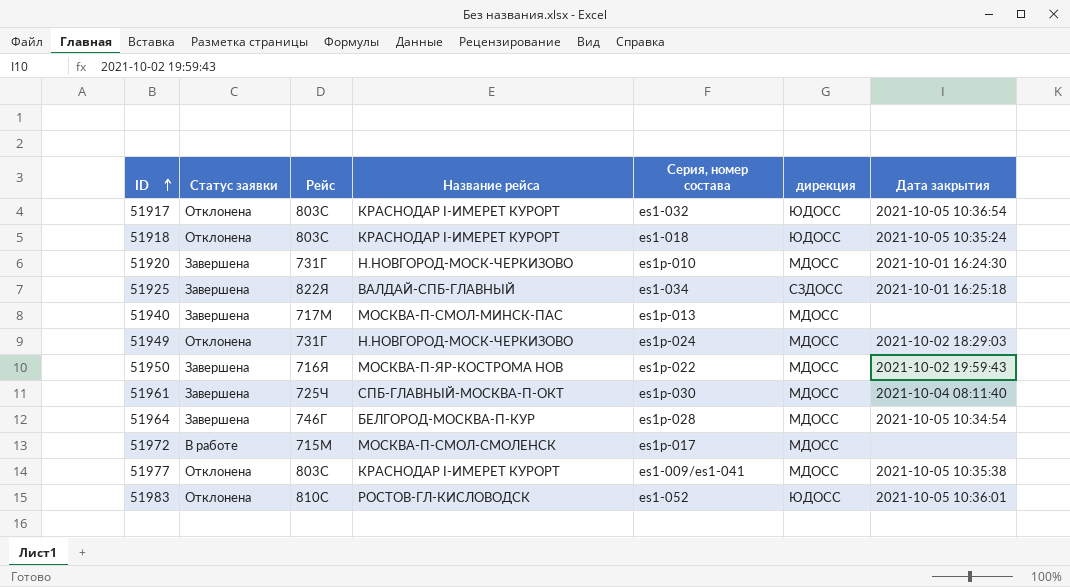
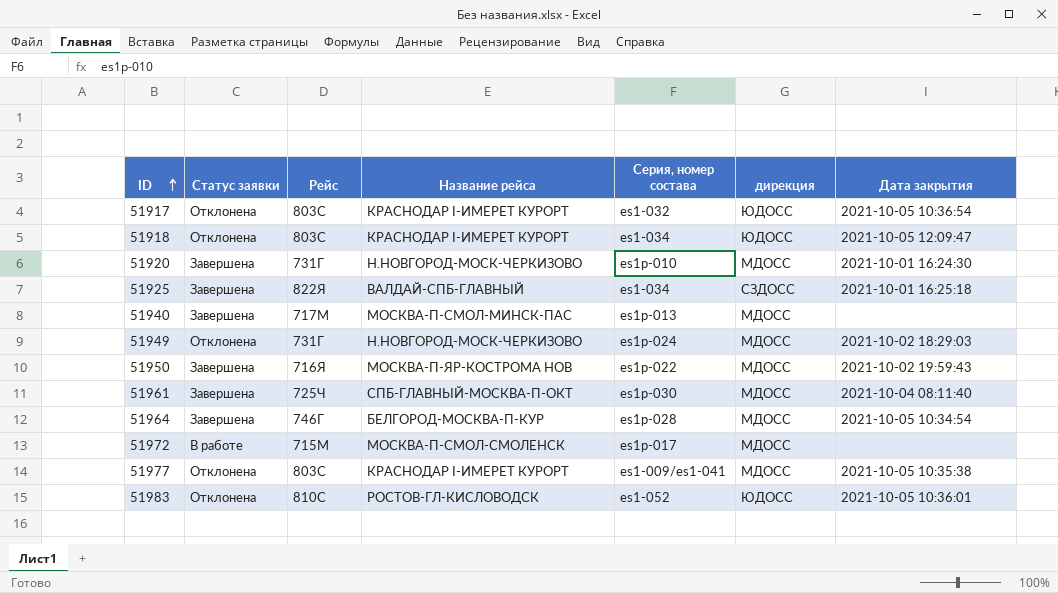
51918 | Серия, номер состава: es1-018 -> es1-034
51918 | Дата закрытия: 2021-10-05 10:35:24 -> 2021-10-05 12:09:47

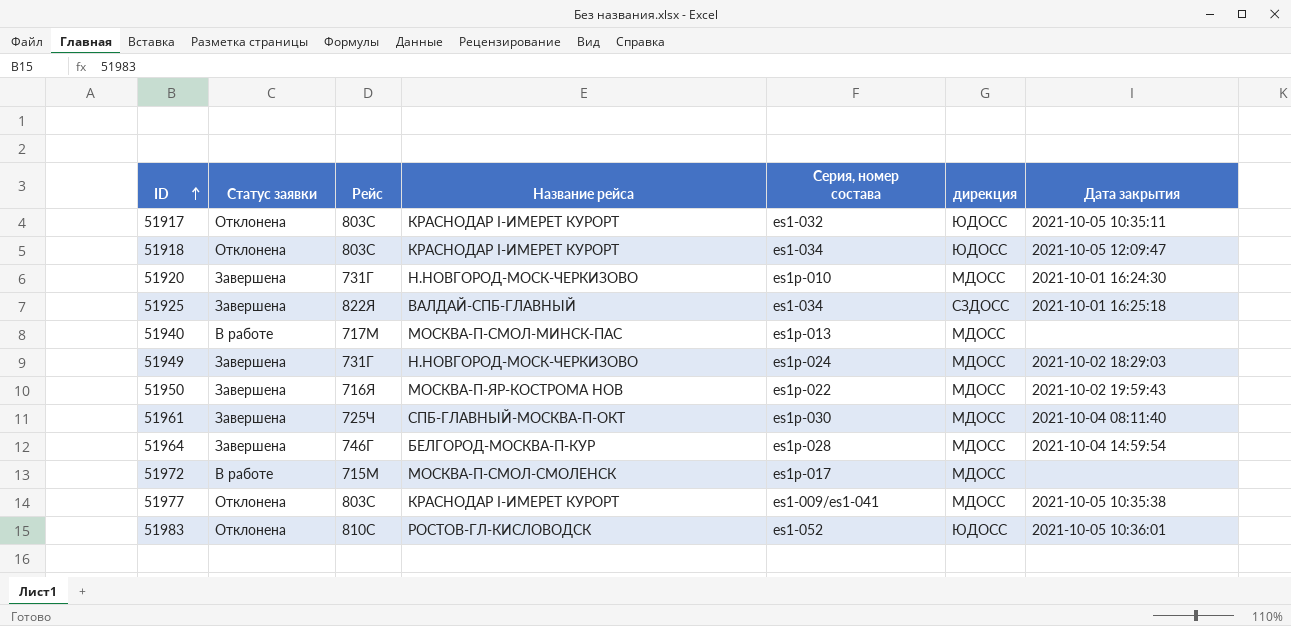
51917 | Дата закрытия: 2021-10-05 10:36:54 -> 2021-10-05 10:35:11
51940 | Статус заявки: Завершена -> В работе
51949 | Статус заявки: Отклонена -> Завершена
51964 | Дата закрытия: 2021-10-05 10:34:54 -> 2021-10-04 14:59:54

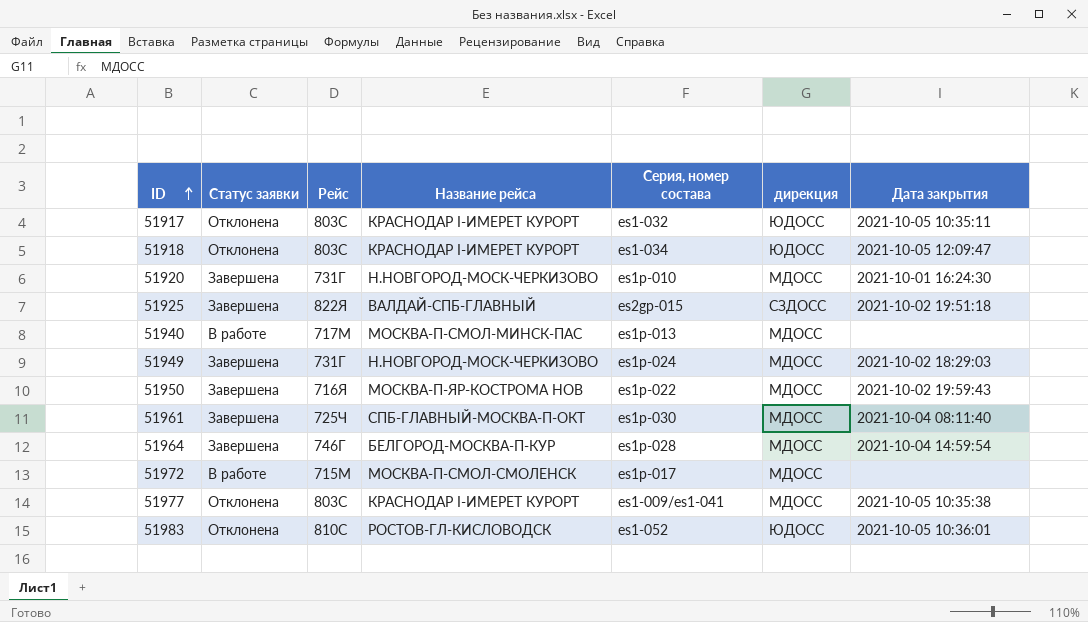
51925 | Серия, номер состава: es1-034 -> es2gp-015
51925 | Дата закрытия: 2021-10-01 16:25:18 -> 2021-10-02 19:51:18

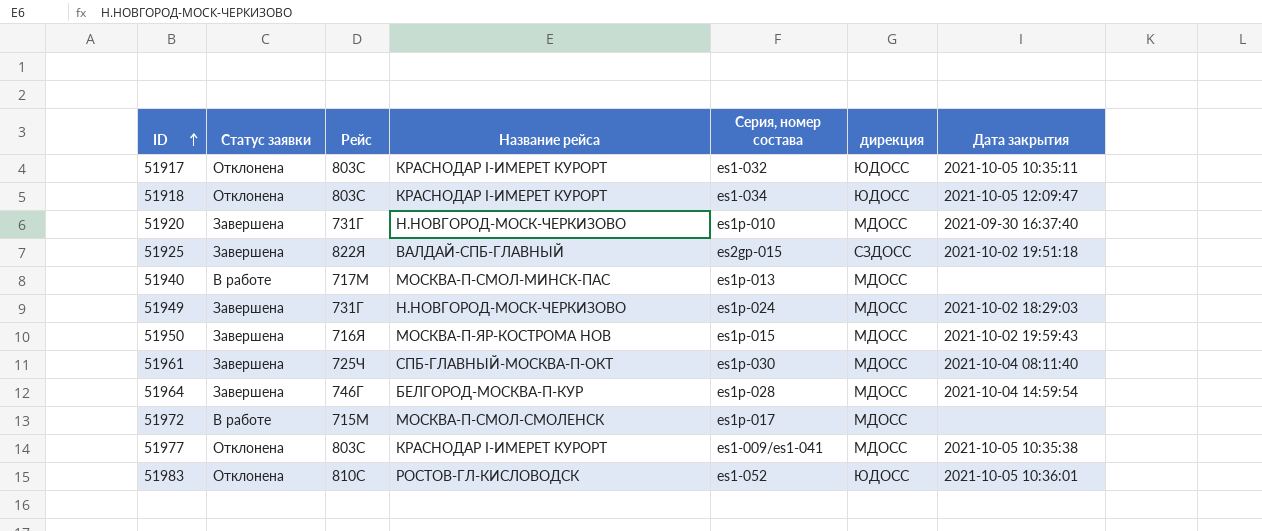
51920 | Дата закрытия: 2021-10-01 16:24:30 -> 2021-09-30 16:37:40
51950 | Серия, номер состава: es1p-022 -> es1p-015

